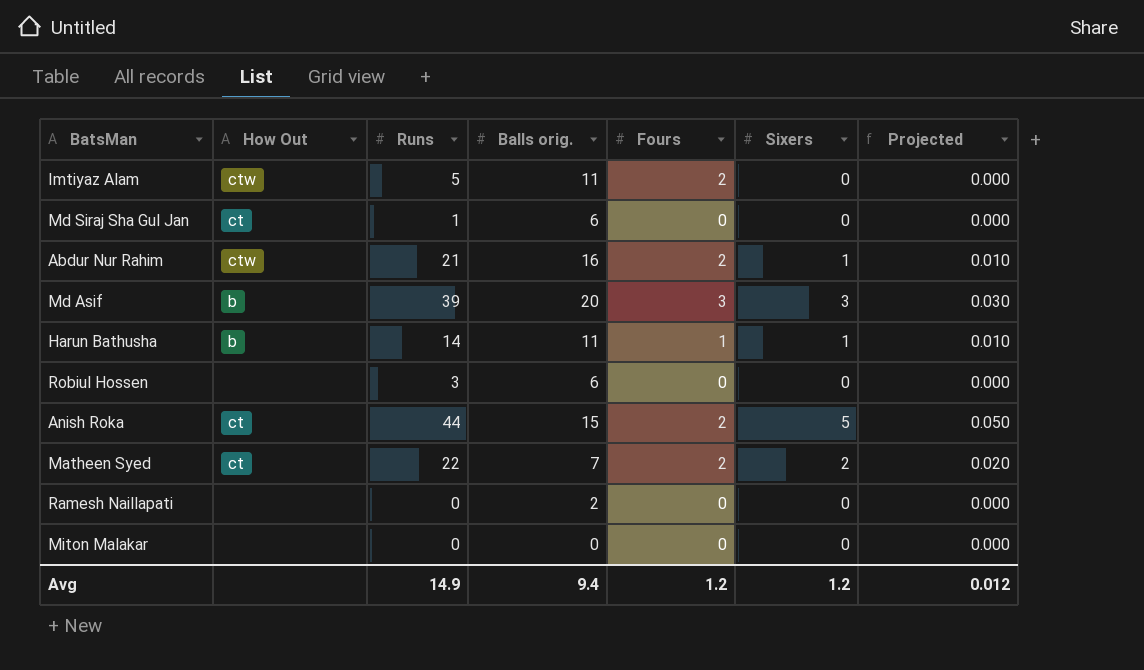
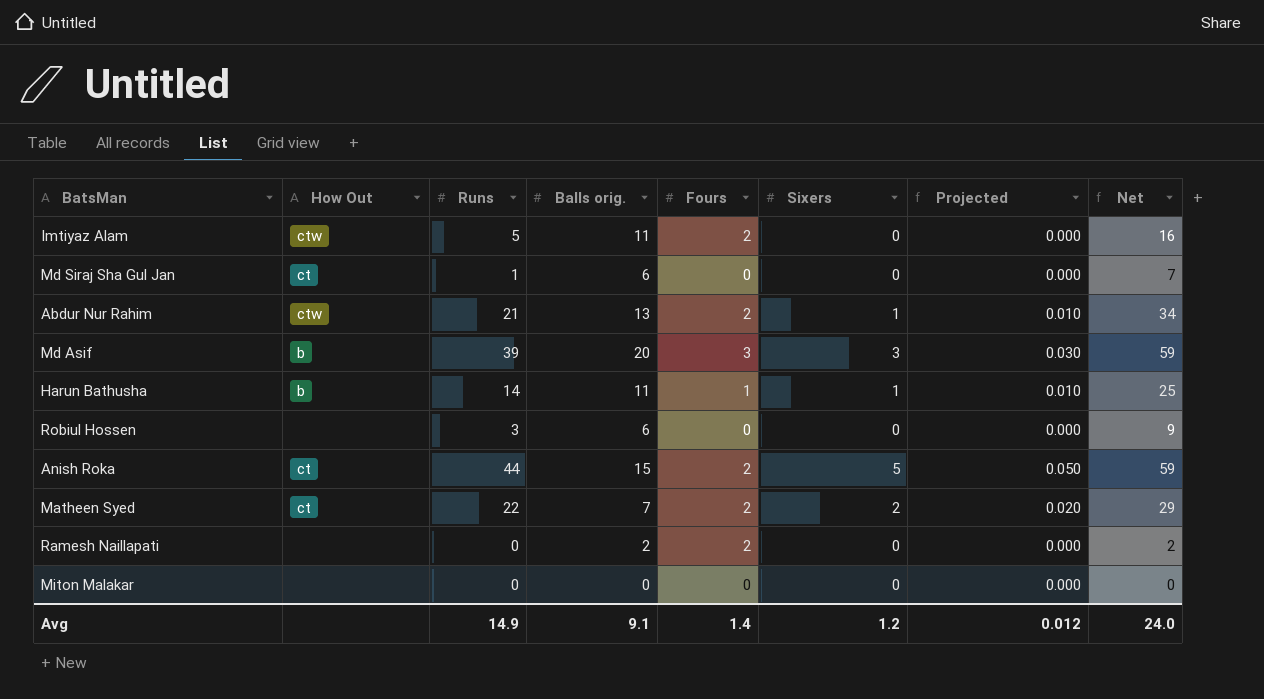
column Net | formula: none -> [Runs] + [Balls orig.]
Abdur Nur Rahim | Balls orig.: 16 -> 13
Ramesh Naillapati | Fours: 0 -> 2
Avg | Balls orig.: 9.4 -> 9.1
Avg | Fours: 1.2 -> 1.4

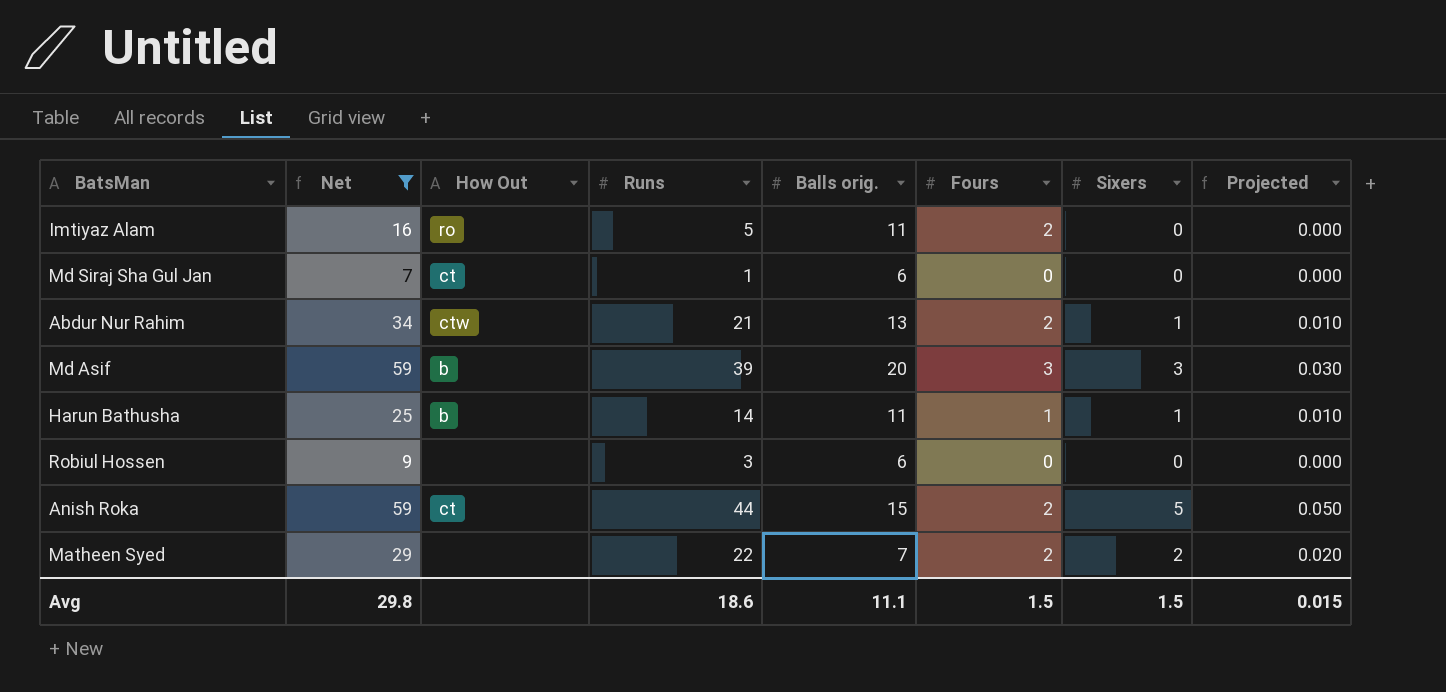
filter: none -> Net >= 7
column Net | position: 8 -> 2
Imtiyaz Alam | How Out: ctw -> ro
Matheen Syed | How Out: ct -> none
Avg | Net: 24.0 -> 29.8
Avg | Runs: 14.9 -> 18.6
Avg | Balls orig.: 9.1 -> 11.1
Avg | Fours: 1.4 -> 1.5
Avg | Sixers: 1.2 -> 1.5
Avg | Projected: 0.012 -> 0.015

